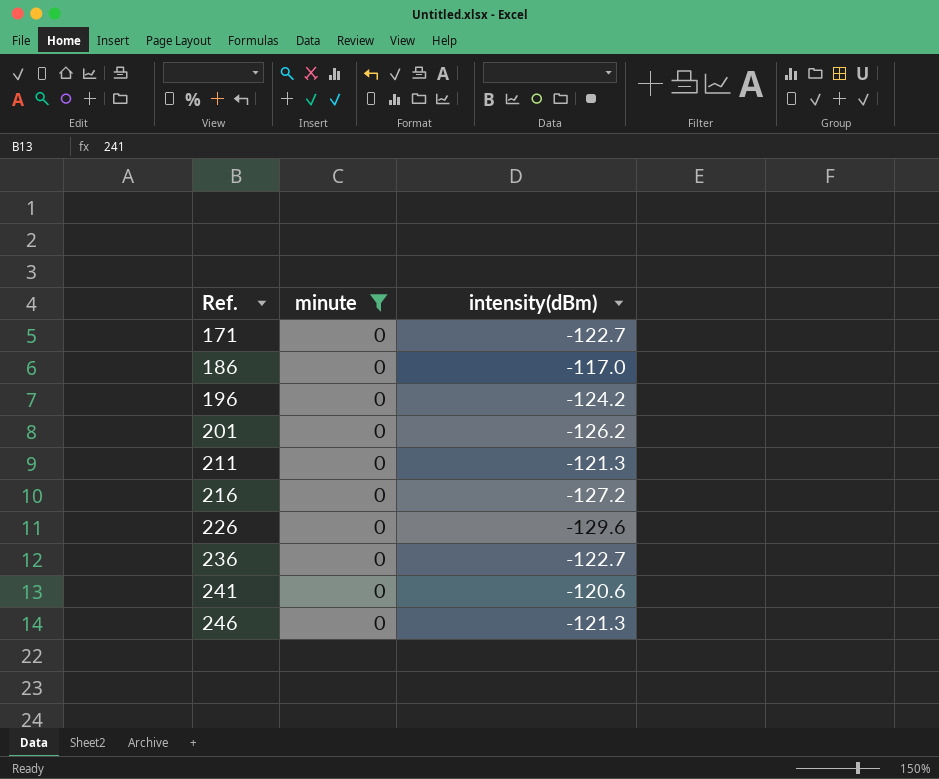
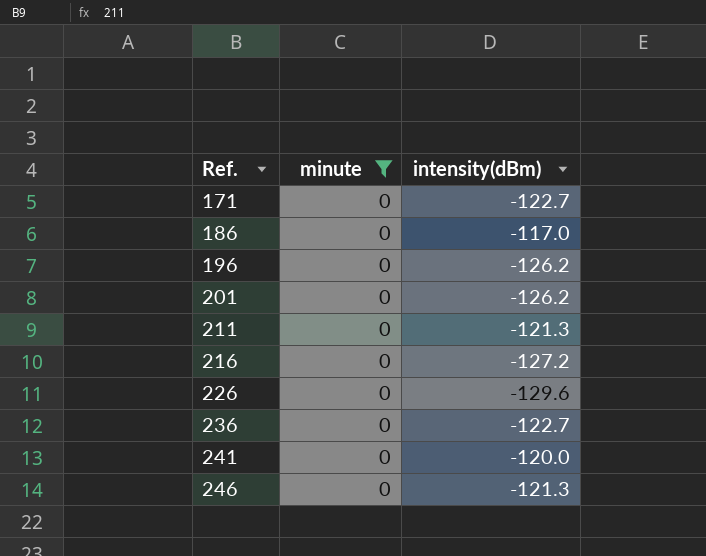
196 | intensity(dBm): -124.2 -> -126.2
241 | intensity(dBm): -120.6 -> -120.0

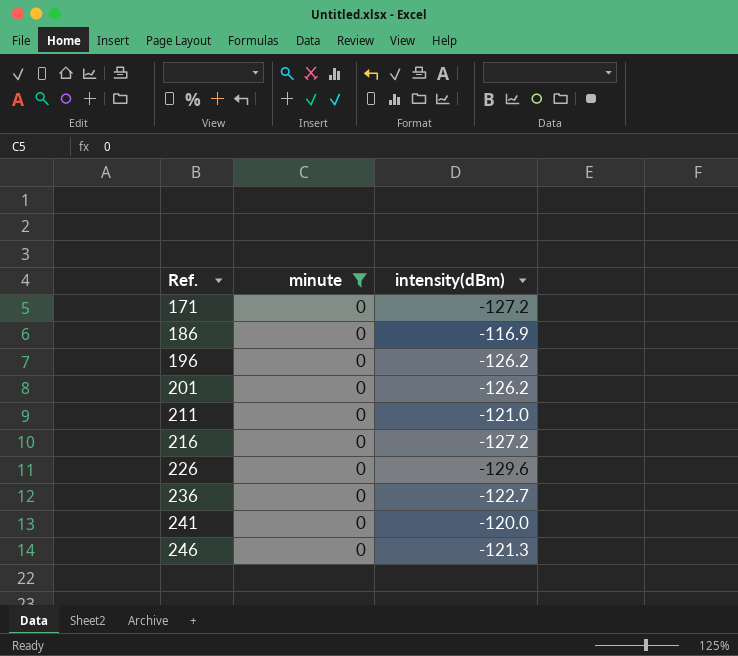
171 | intensity(dBm): -122.7 -> -127.2
186 | intensity(dBm): -117.0 -> -116.9
211 | intensity(dBm): -121.3 -> -121.0

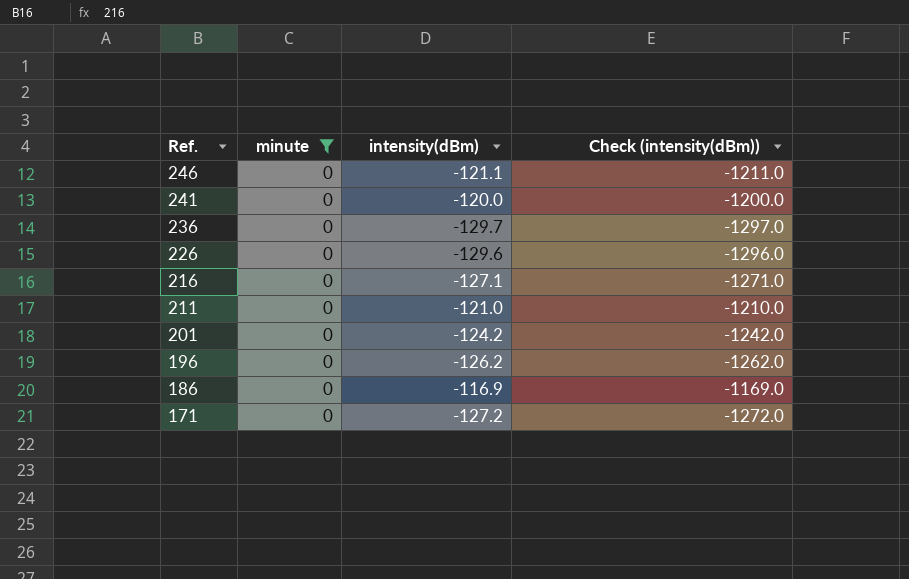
row order: Ref. ascending -> Ref. descending
column Check (intensity(dBm)) | formula: none -> [intensity(dBm)] * 10
246 | intensity(dBm): -121.3 -> -121.1
236 | intensity(dBm): -122.7 -> -129.7
216 | intensity(dBm): -127.2 -> -127.1
201 | intensity(dBm): -126.2 -> -124.2

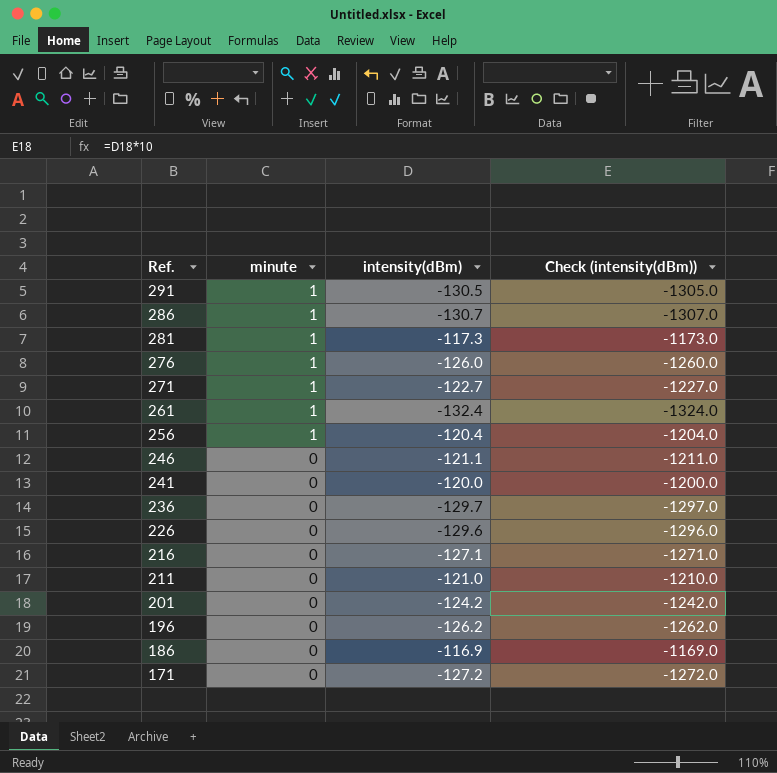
filter: minute = 0 -> none

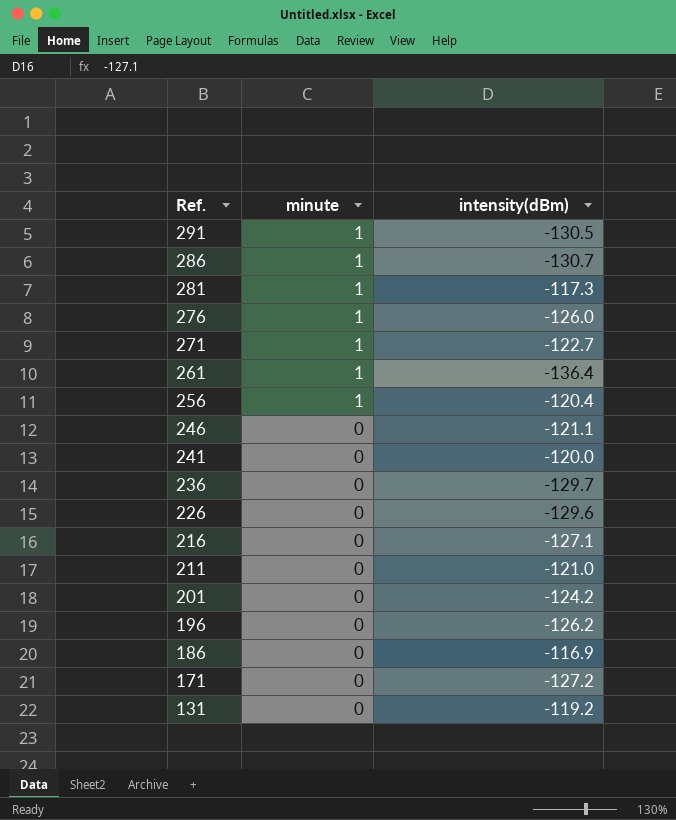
column Check (intensity(dBm)) | formula: [intensity(dBm)] * 10 -> none
261 | intensity(dBm): -132.4 -> -136.4
row 131: none -> 0 | -119.2

